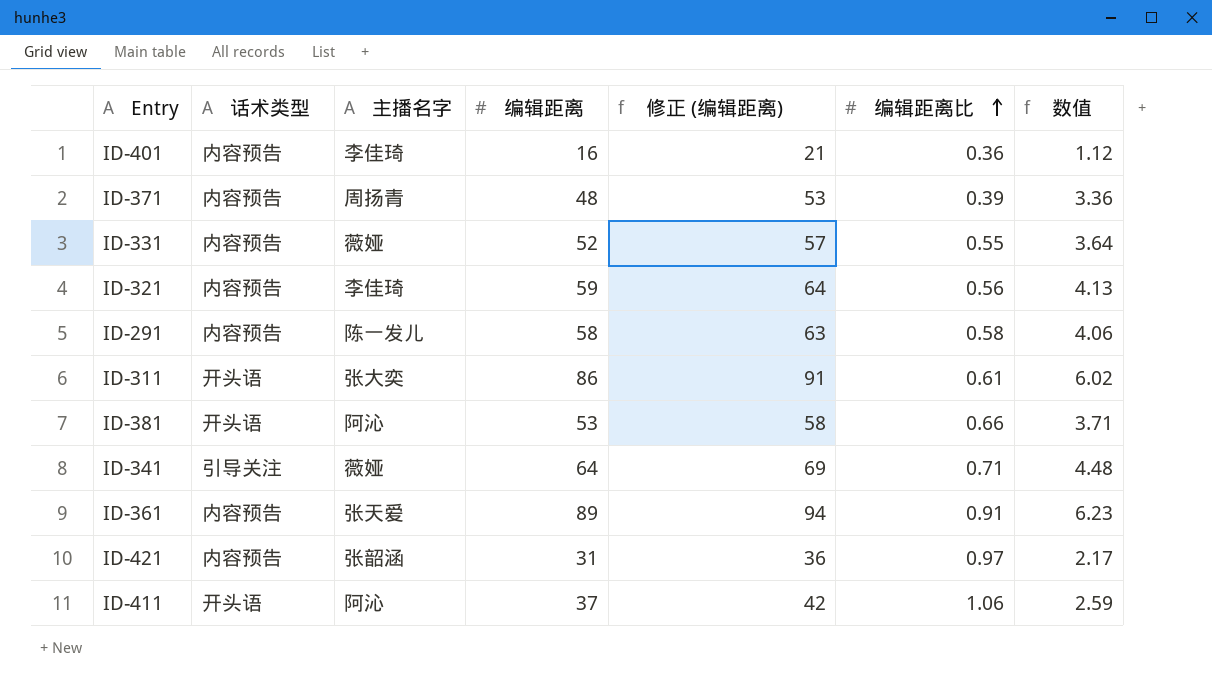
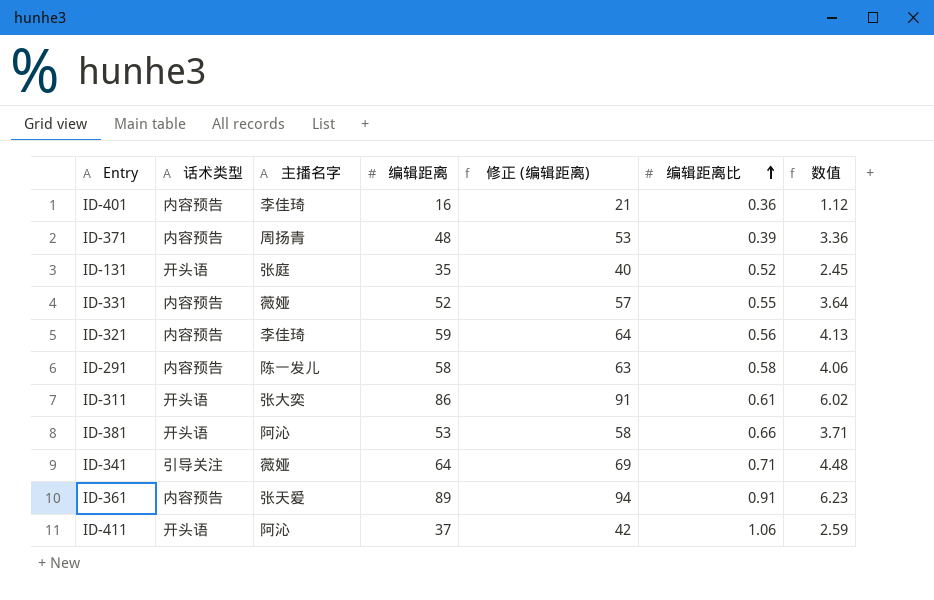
row ID-421: 内容预告 | 张韶涵 | 31 | 36 | 0.97 | 2.17 -> none
row ID-131: none -> 开头语 | 张庭 | 35 | 40 | 0.52 | 2.45

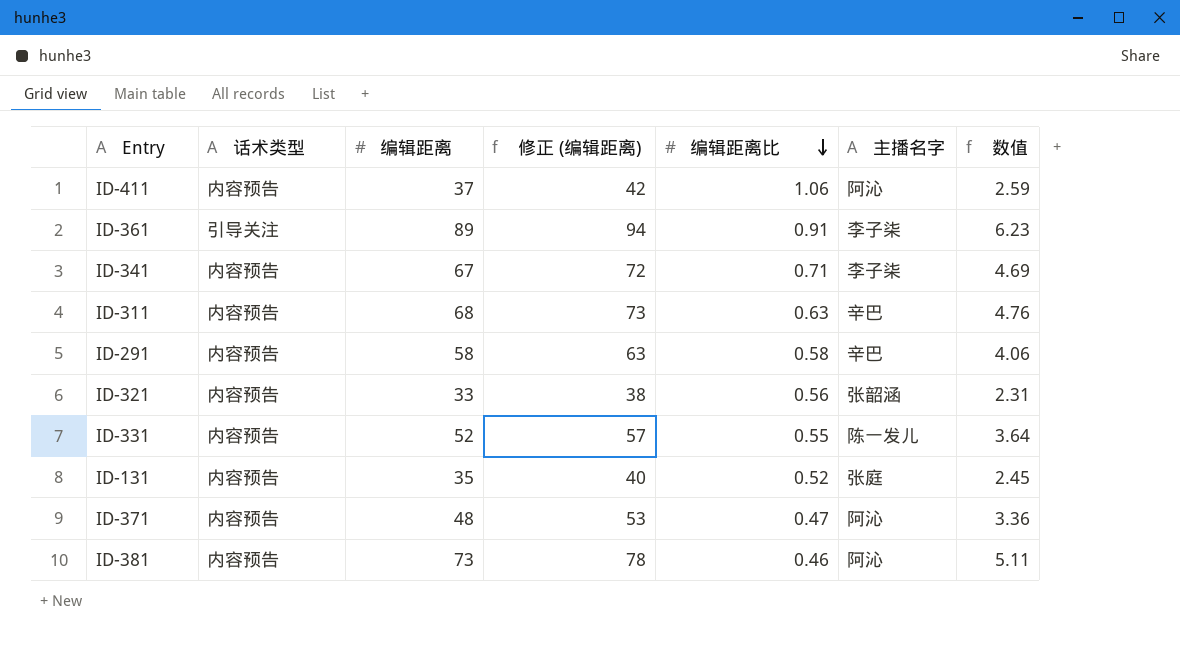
row order: 编辑距离比 ascending -> 编辑距离比 descending
column 主播名字 | position: 3 -> 6
row ID-401: 内容预告 | 李佳琦 | 16 | 21 | 0.36 | 1.12 -> none
ID-411 | 话术类型: 开头语 -> 内容预告
ID-361 | 话术类型: 内容预告 -> 引导关注
ID-361 | 主播名字: 张天爱 -> 李子柒
ID-341 | 话术类型: 引导关注 -> 内容预告
ID-341 | 编辑距离: 64 -> 67
ID-341 | 修正 (编辑距离): 69 -> 72
ID-341 | 主播名字: 薇娅 -> 李子柒
ID-341 | 数值: 4.48 -> 4.69
ID-311 | 话术类型: 开头语 -> 内容预告
ID-311 | 编辑距离: 86 -> 68
ID-311 | 修正 (编辑距离): 91 -> 73
ID-311 | 编辑距离比: 0.61 -> 0.63
ID-311 | 主播名字: 张大奕 -> 辛巴
ID-311 | 数值: 6.02 -> 4.76
ID-291 | 主播名字: 陈一发儿 -> 辛巴
ID-321 | 编辑距离: 59 -> 33
ID-321 | 修正 (编辑距离): 64 -> 38
ID-321 | 主播名字: 李佳琦 -> 张韶涵
ID-321 | 数值: 4.13 -> 2.31
ID-331 | 主播名字: 薇娅 -> 陈一发儿
ID-131 | 话术类型: 开头语 -> 内容预告
ID-371 | 编辑距离比: 0.39 -> 0.47
ID-371 | 主播名字: 周扬青 -> 阿沁
ID-381 | 话术类型: 开头语 -> 内容预告
ID-381 | 编辑距离: 53 -> 73
ID-381 | 修正 (编辑距离): 58 -> 78
ID-381 | 编辑距离比: 0.66 -> 0.46
ID-381 | 数值: 3.71 -> 5.11

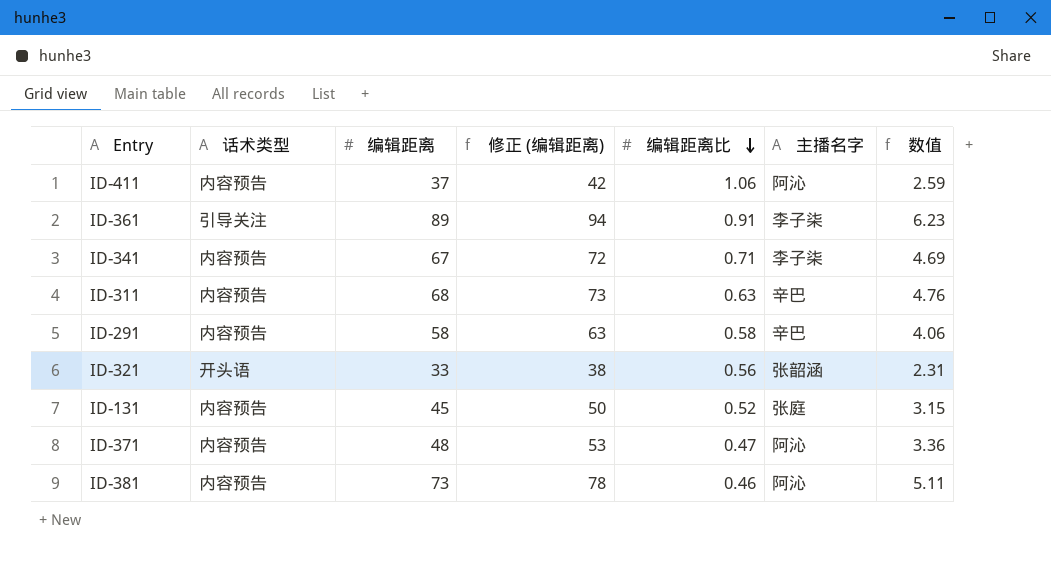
row ID-331: 内容预告 | 52 | 57 | 0.55 | 陈一发儿 | 3.64 -> none
ID-321 | 话术类型: 内容预告 -> 开头语
ID-131 | 编辑距离: 35 -> 45
ID-131 | 修正 (编辑距离): 40 -> 50
ID-131 | 数值: 2.45 -> 3.15

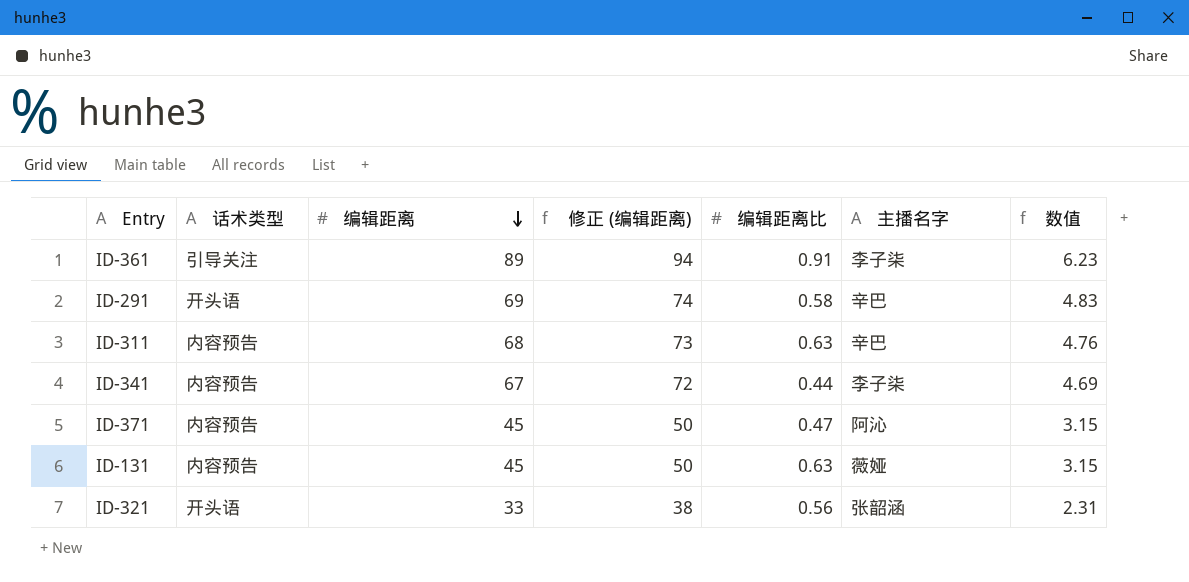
row order: 编辑距离比 descending -> 编辑距离 descending
row ID-411: 内容预告 | 37 | 42 | 1.06 | 阿沁 | 2.59 -> none
row ID-381: 内容预告 | 73 | 78 | 0.46 | 阿沁 | 5.11 -> none
ID-291 | 话术类型: 内容预告 -> 开头语
ID-291 | 编辑距离: 58 -> 69
ID-291 | 修正 (编辑距离): 63 -> 74
ID-291 | 数值: 4.06 -> 4.83
ID-341 | 编辑距离比: 0.71 -> 0.44
ID-371 | 编辑距离: 48 -> 45
ID-371 | 修正 (编辑距离): 53 -> 50
ID-371 | 数值: 3.36 -> 3.15
ID-131 | 编辑距离比: 0.52 -> 0.63
ID-131 | 主播名字: 张庭 -> 薇娅

